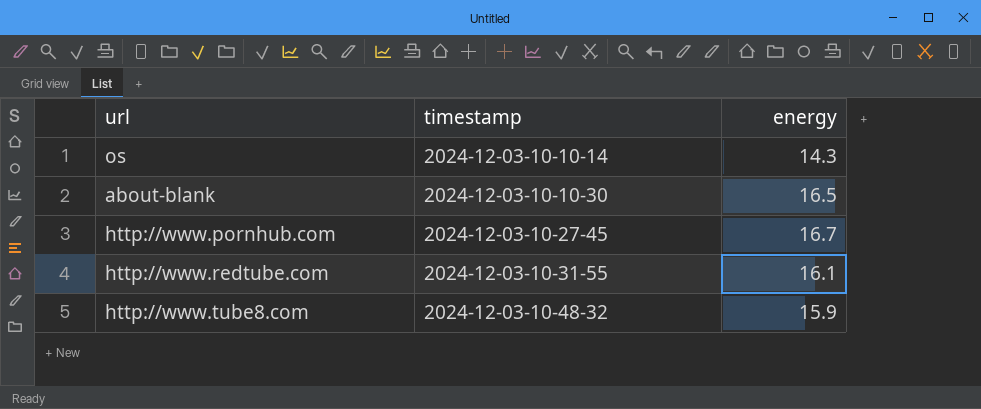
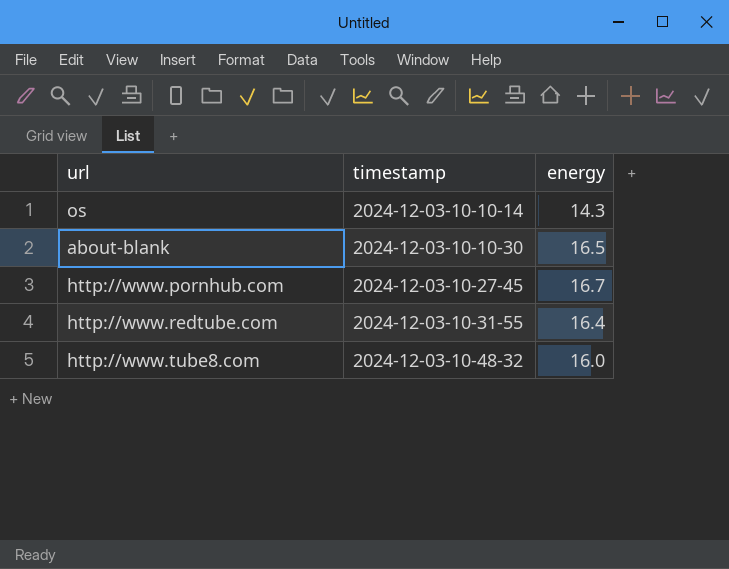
http://www.redtube.com | energy: 16.1 -> 16.4
http://www.tube8.com | energy: 15.9 -> 16.0

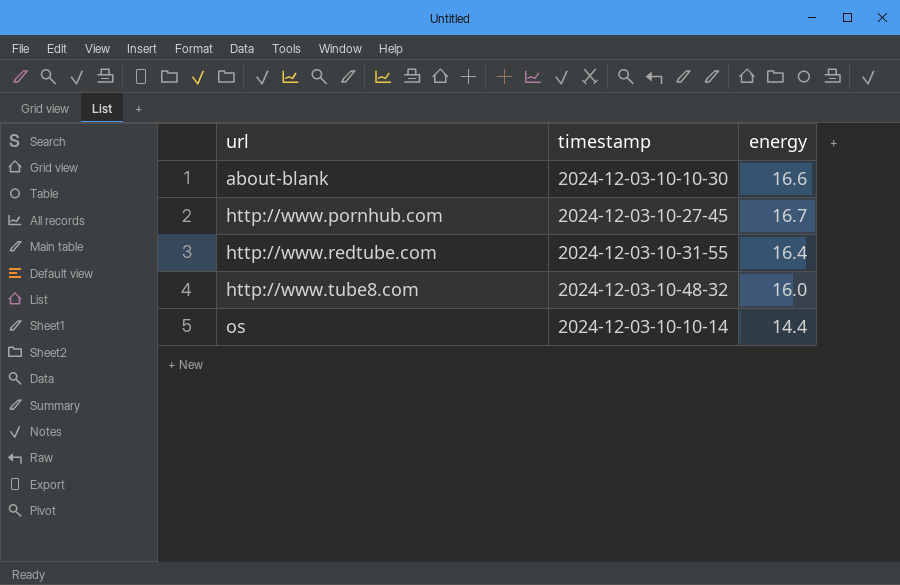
row order: timestamp ascending -> url ascending
about-blank | energy: 16.5 -> 16.6
os | energy: 14.3 -> 14.4

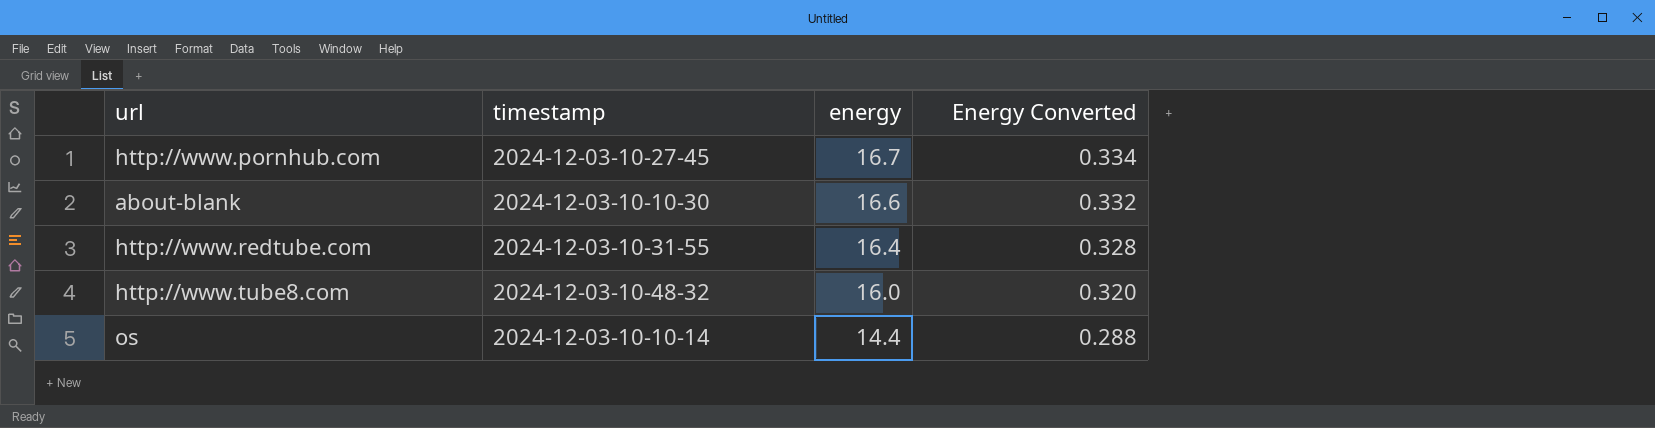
row order: url ascending -> energy descending
column Energy Converted | formula: none -> [energy] * 0.02

